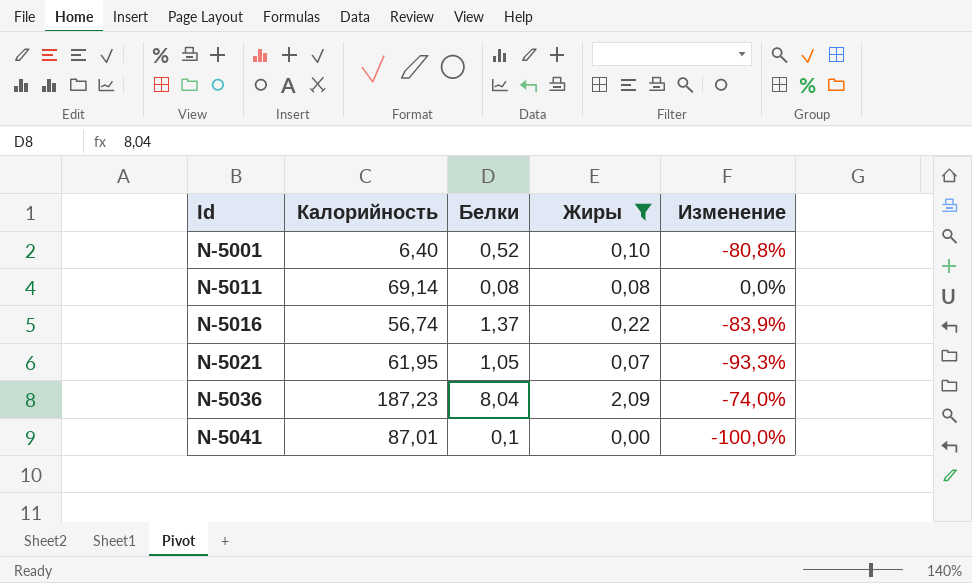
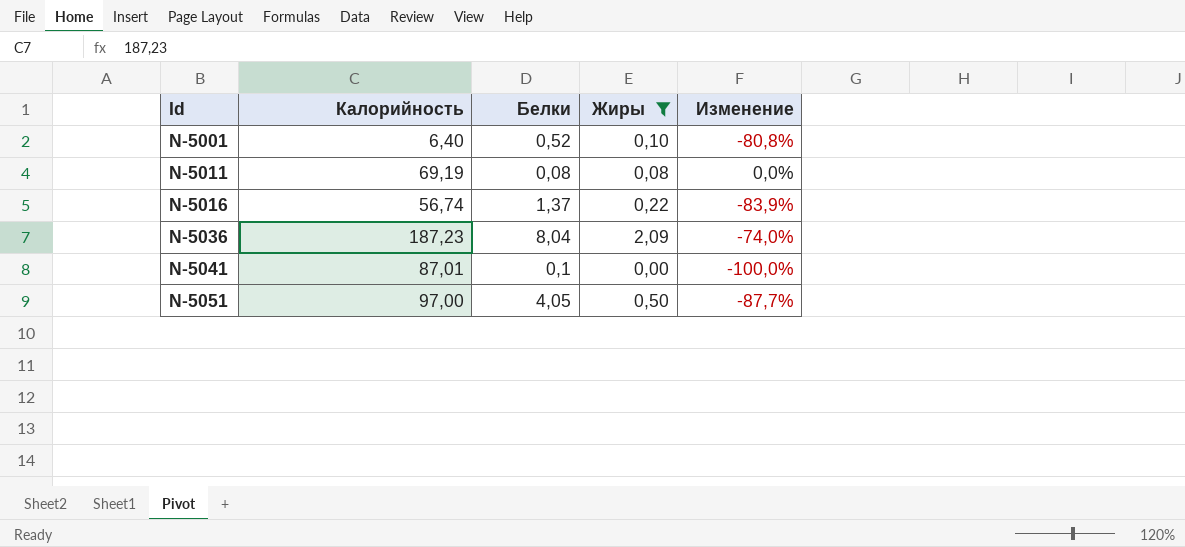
row N-5021: 61,95 | 1,05 | 0,07 | -93,3% -> none
N-5011 | Калорийность: 69,14 -> 69,19
row N-5051: none -> 97,00 | 4,05 | 0,50 | -87,7%

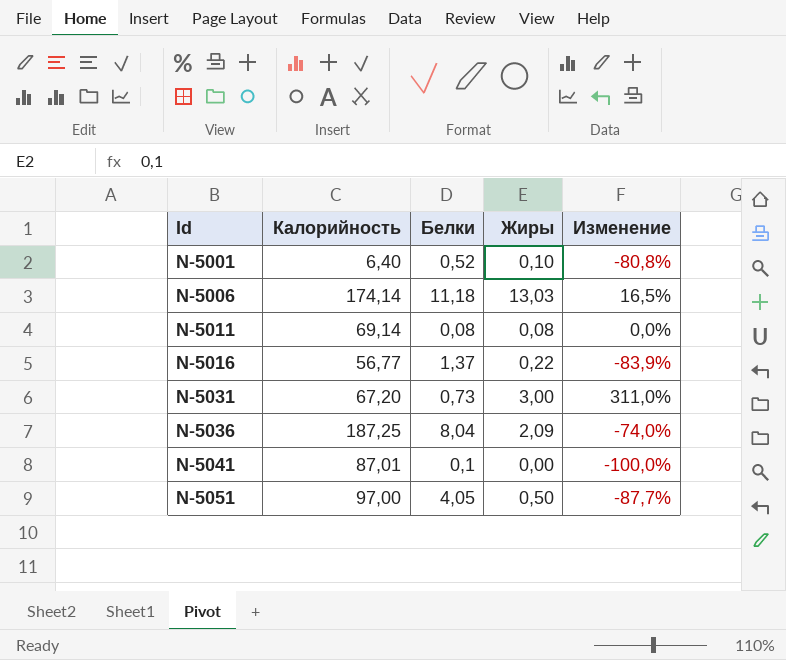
filter: Жиры <= 2,09 -> none
N-5011 | Калорийность: 69,19 -> 69,14
N-5016 | Калорийность: 56,74 -> 56,77
N-5036 | Калорийность: 187,23 -> 187,25

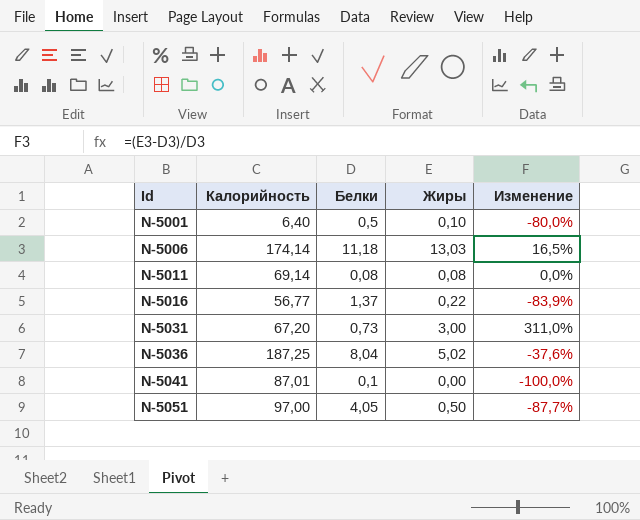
N-5001 | Белки: 0,52 -> 0,5
N-5001 | Изменение: -80,8% -> -80,0%
N-5036 | Жиры: 2,09 -> 5,02
N-5036 | Изменение: -74,0% -> -37,6%

